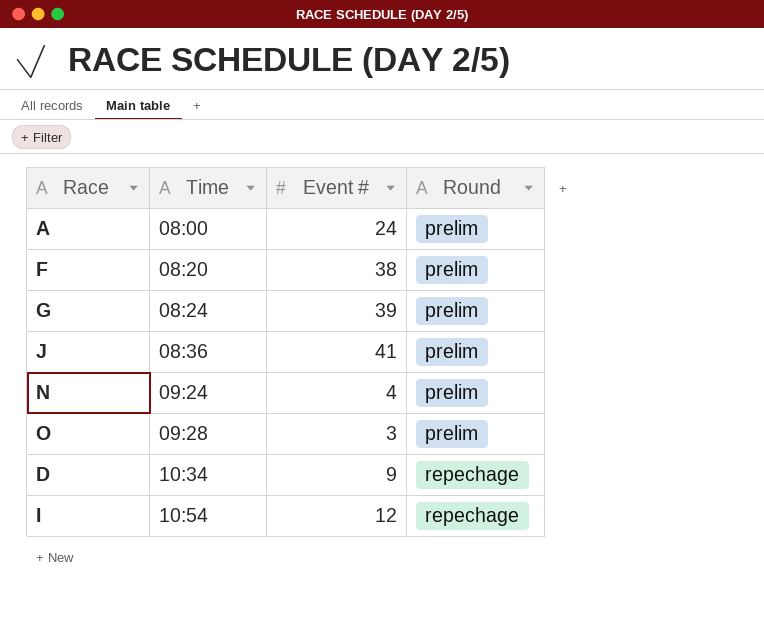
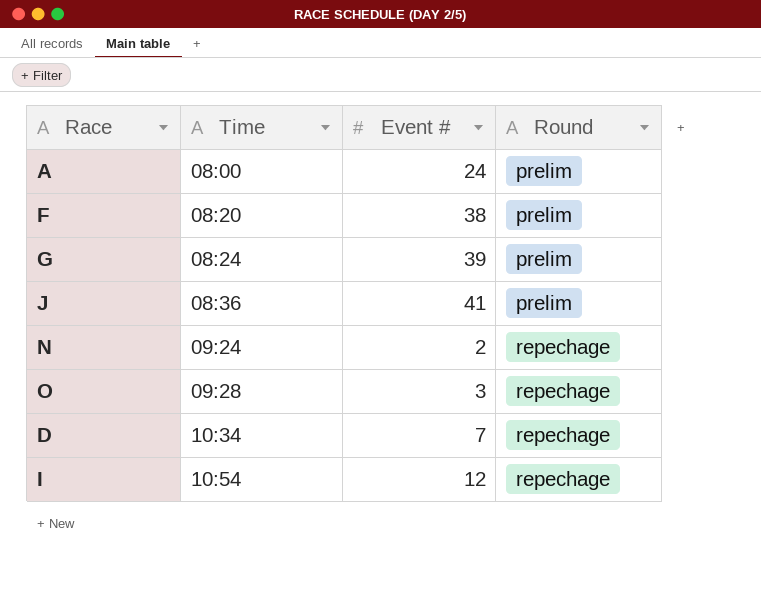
N | Event #: 4 -> 2
N | Round: prelim -> repechage
O | Round: prelim -> repechage
D | Event #: 9 -> 7

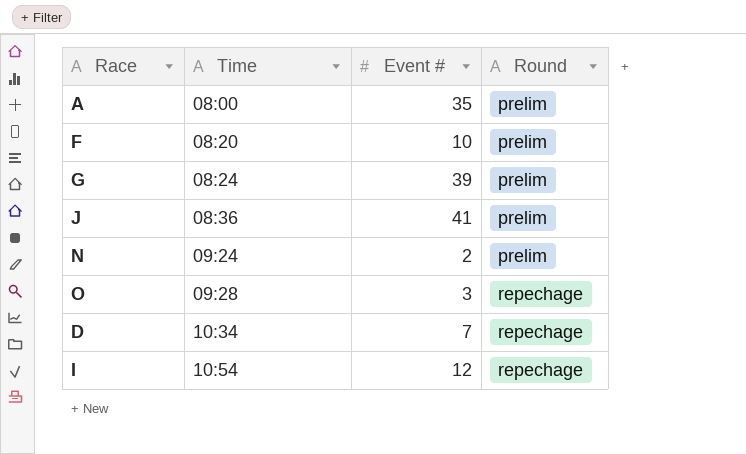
A | Event #: 24 -> 35
F | Event #: 38 -> 10
N | Round: repechage -> prelim

